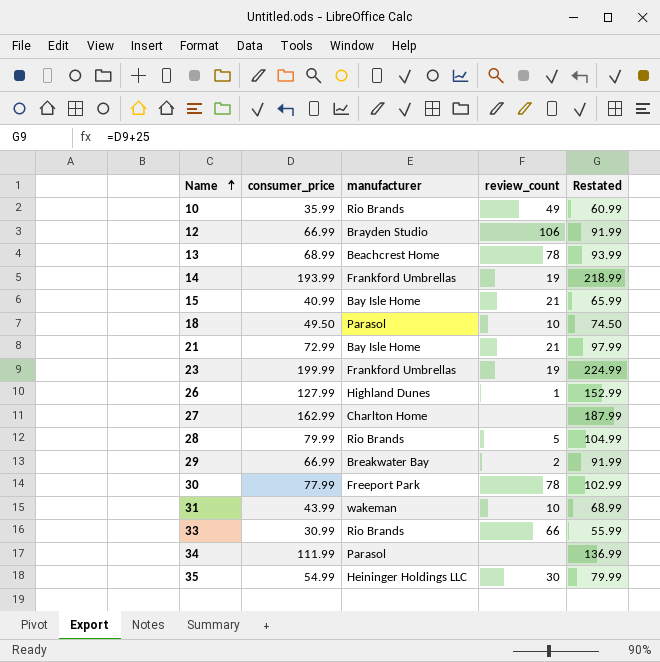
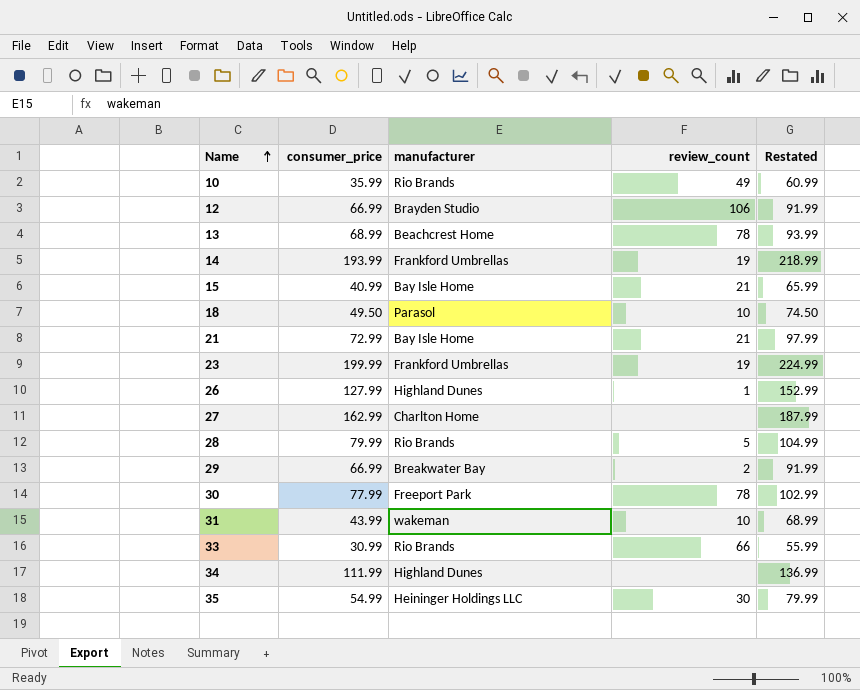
34 | manufacturer: Parasol -> Highland Dunes

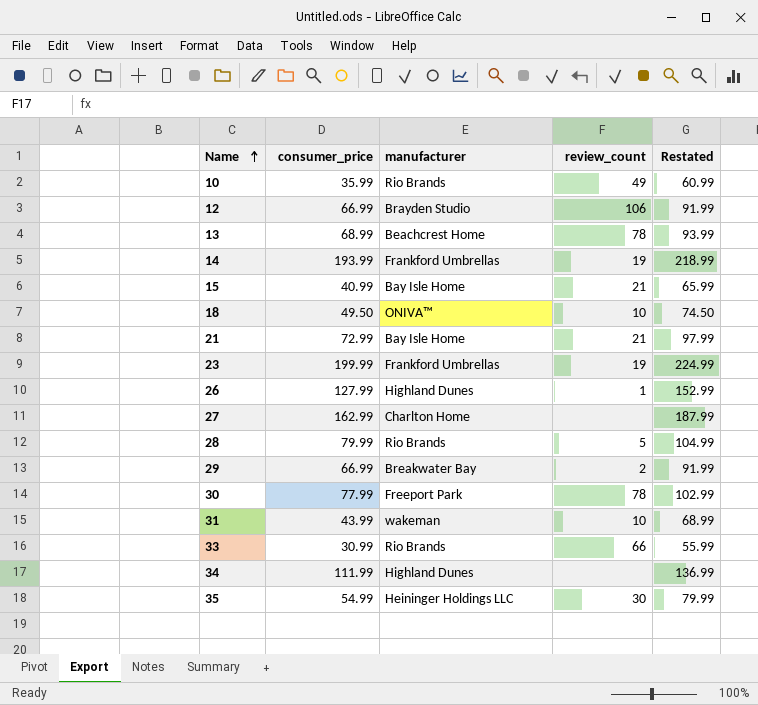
18 | manufacturer: Parasol -> ONIVA™

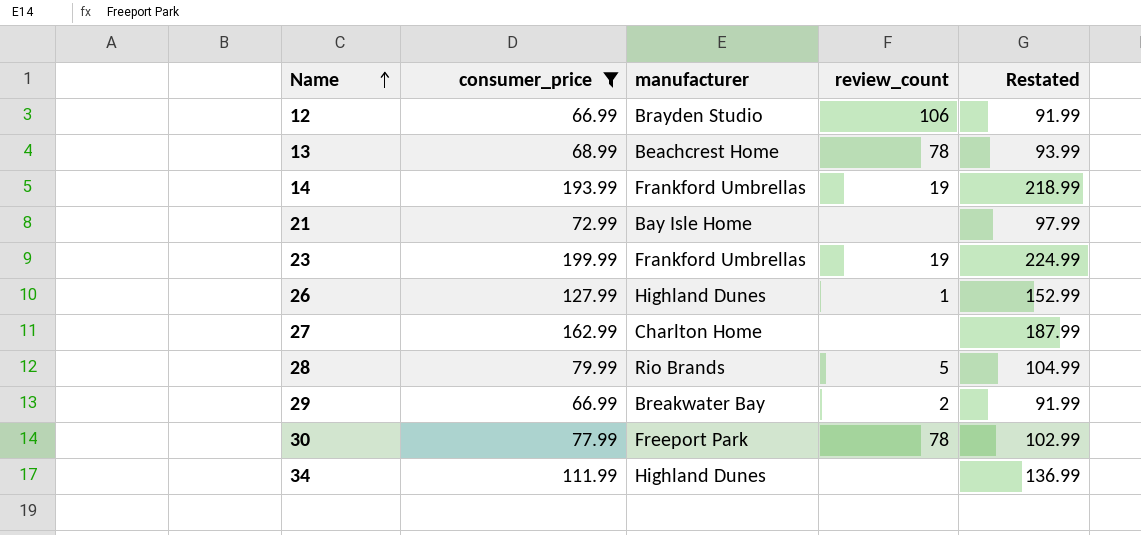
filter: none -> consumer_price >= 66.99
21 | review_count: 21 -> none

